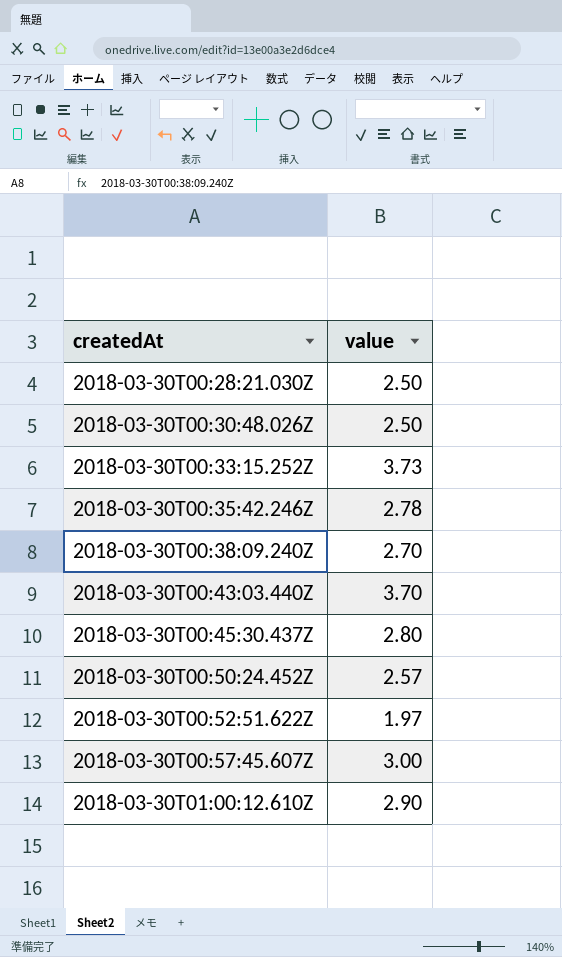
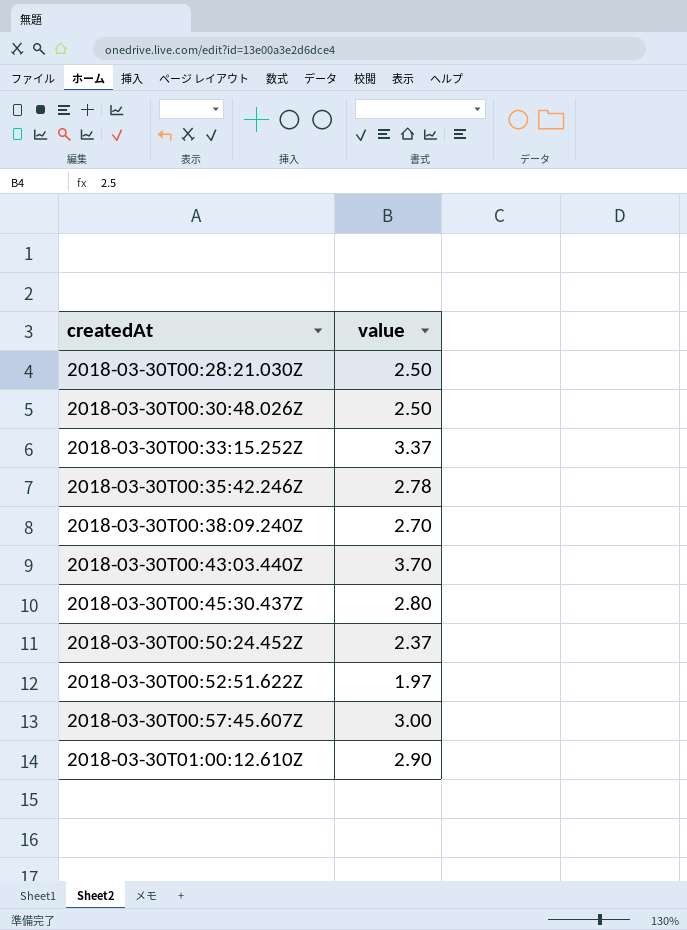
2018-03-30T00:33:15.252Z | value: 3.73 -> 3.37
2018-03-30T00:50:24.452Z | value: 2.57 -> 2.37

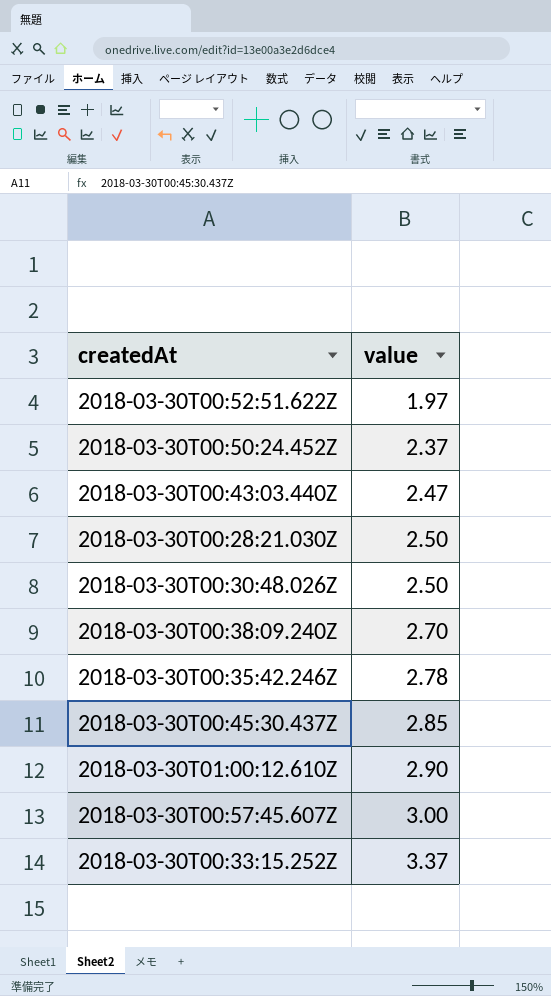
row order: createdAt ascending -> value ascending
2018-03-30T00:43:03.440Z | value: 3.70 -> 2.47
2018-03-30T00:45:30.437Z | value: 2.80 -> 2.85

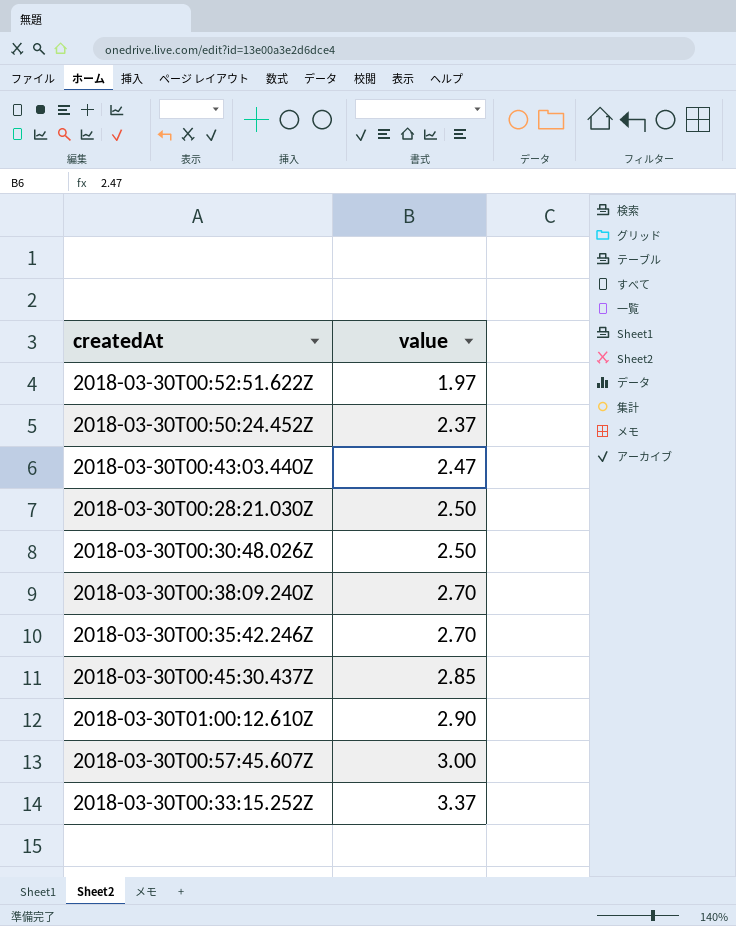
2018-03-30T00:35:42.246Z | value: 2.78 -> 2.70

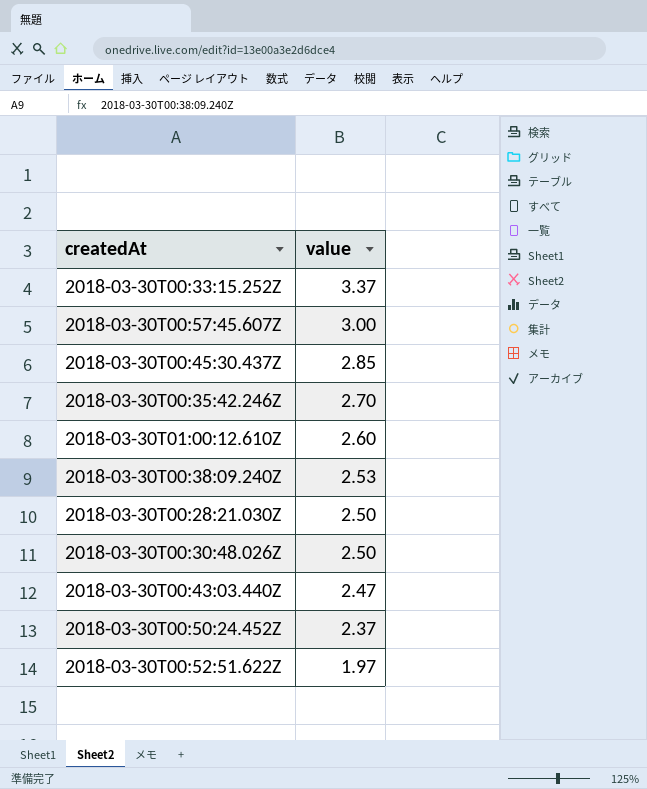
row order: value ascending -> value descending
2018-03-30T01:00:12.610Z | value: 2.90 -> 2.60
2018-03-30T00:38:09.240Z | value: 2.70 -> 2.53

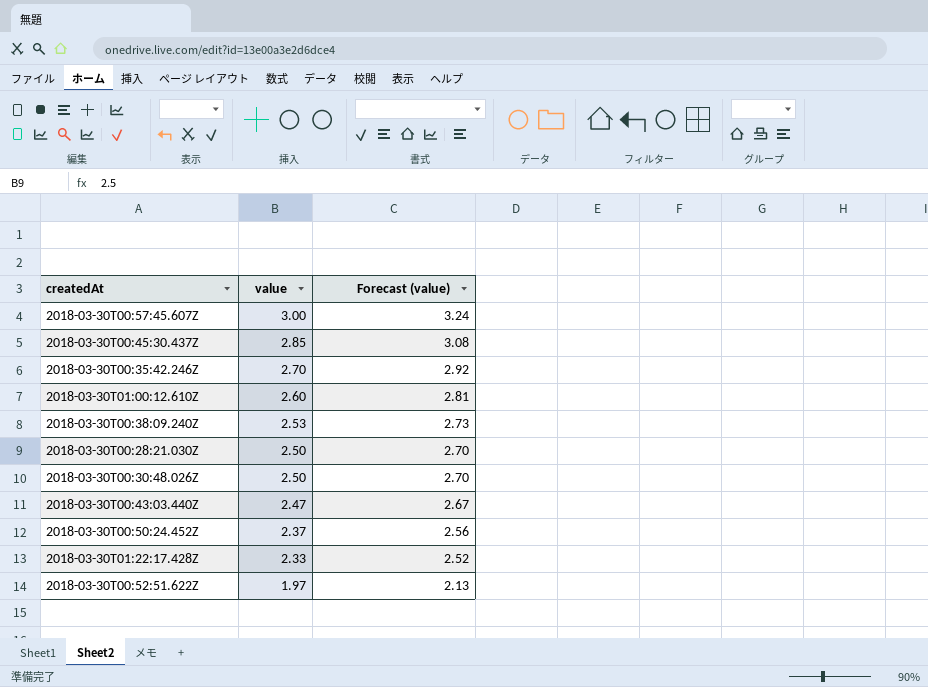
column Forecast (value) | formula: none -> [value] * 1.08
row 2018-03-30T00:33:15.252Z: 3.37 -> none
row 2018-03-30T01:22:17.428Z: none -> 2.33 | 2.52

